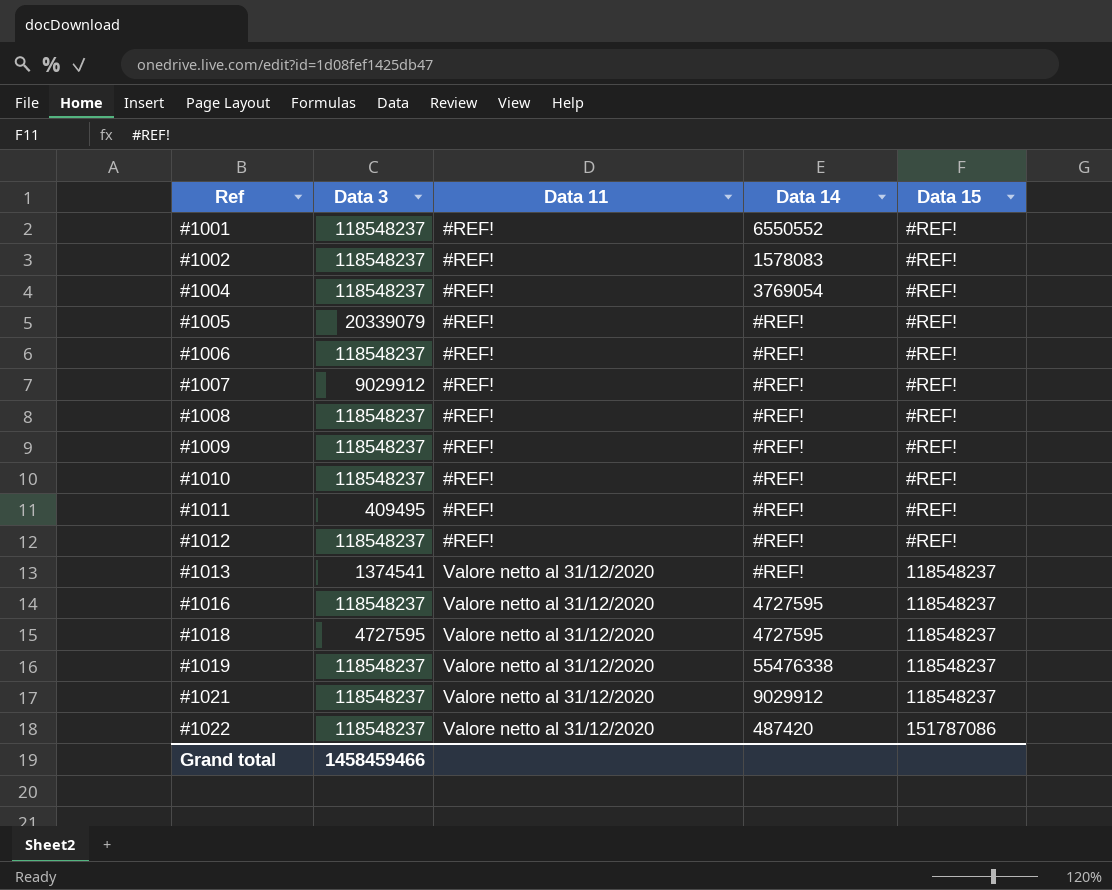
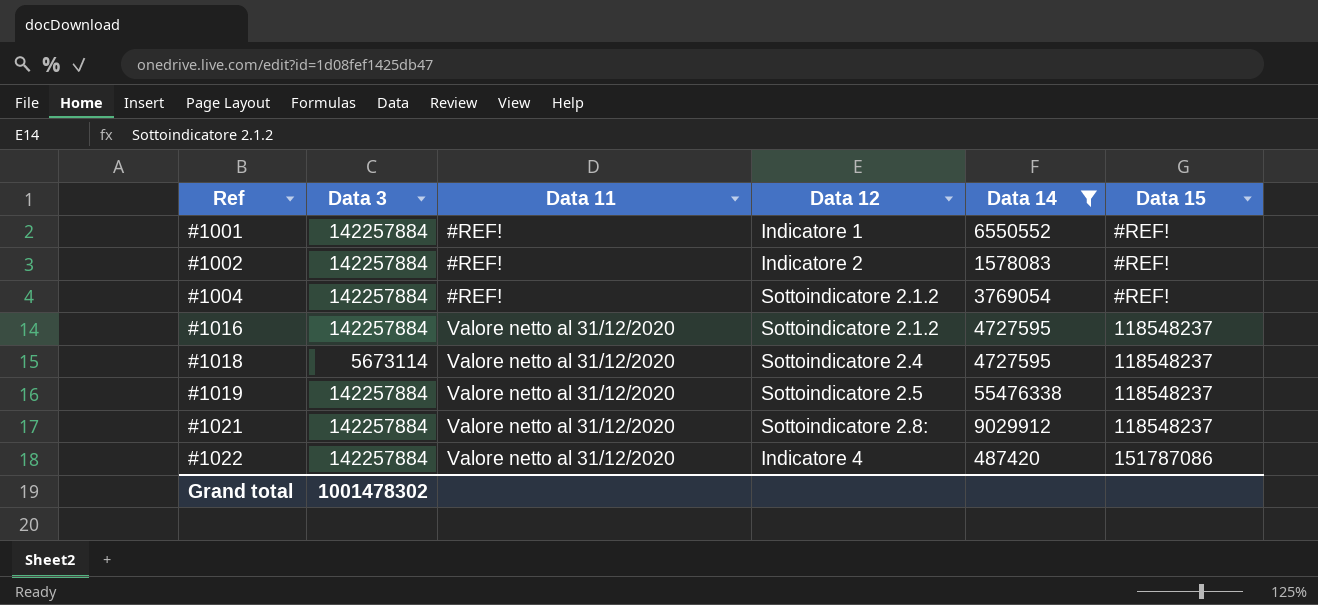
filter: none -> Data 14 != #REF!
column Data 12 | position: none -> 4
#1001 | Data 3: 118548237 -> 142257884
#1002 | Data 3: 118548237 -> 142257884
#1004 | Data 3: 118548237 -> 142257884
#1016 | Data 3: 118548237 -> 142257884
#1018 | Data 3: 4727595 -> 5673114
#1019 | Data 3: 118548237 -> 142257884
#1021 | Data 3: 118548237 -> 142257884
#1022 | Data 3: 118548237 -> 142257884
Grand total | Data 3: 1458459466 -> 1001478302

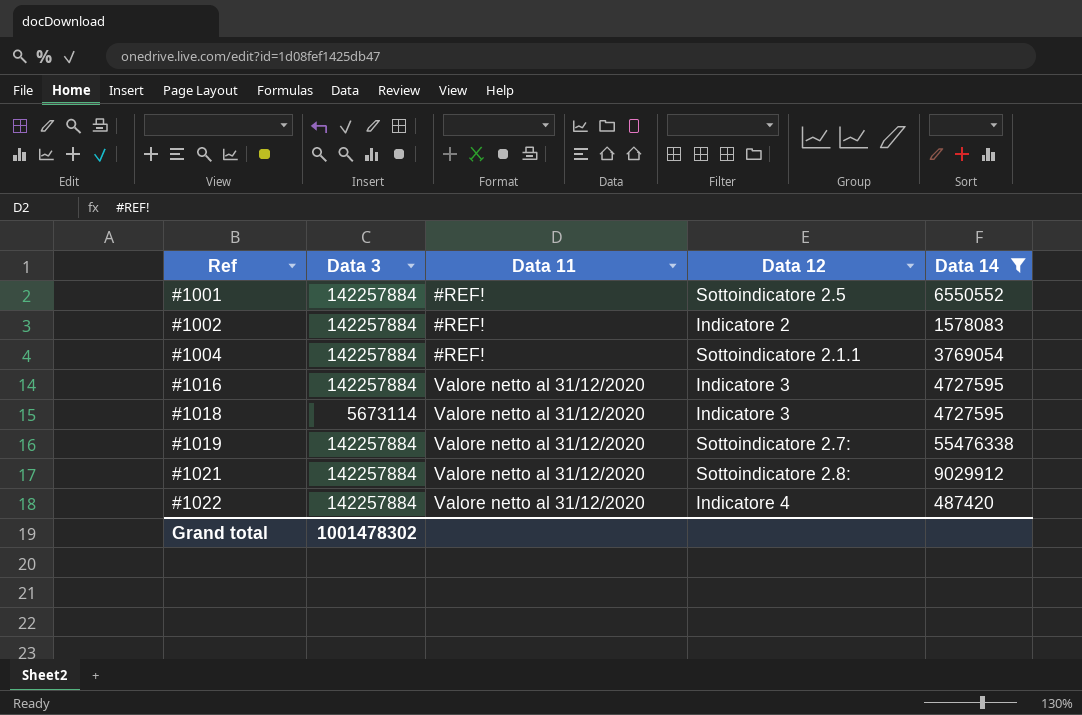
column Data 15 | position: 6 -> none
#1001 | Data 12: Indicatore 1 -> Sottoindicatore 2.5
#1004 | Data 12: Sottoindicatore 2.1.2 -> Sottoindicatore 2.1.1
#1016 | Data 12: Sottoindicatore 2.1.2 -> Indicatore 3
#1018 | Data 12: Sottoindicatore 2.4 -> Indicatore 3
#1019 | Data 12: Sottoindicatore 2.5 -> Sottoindicatore 2.7:

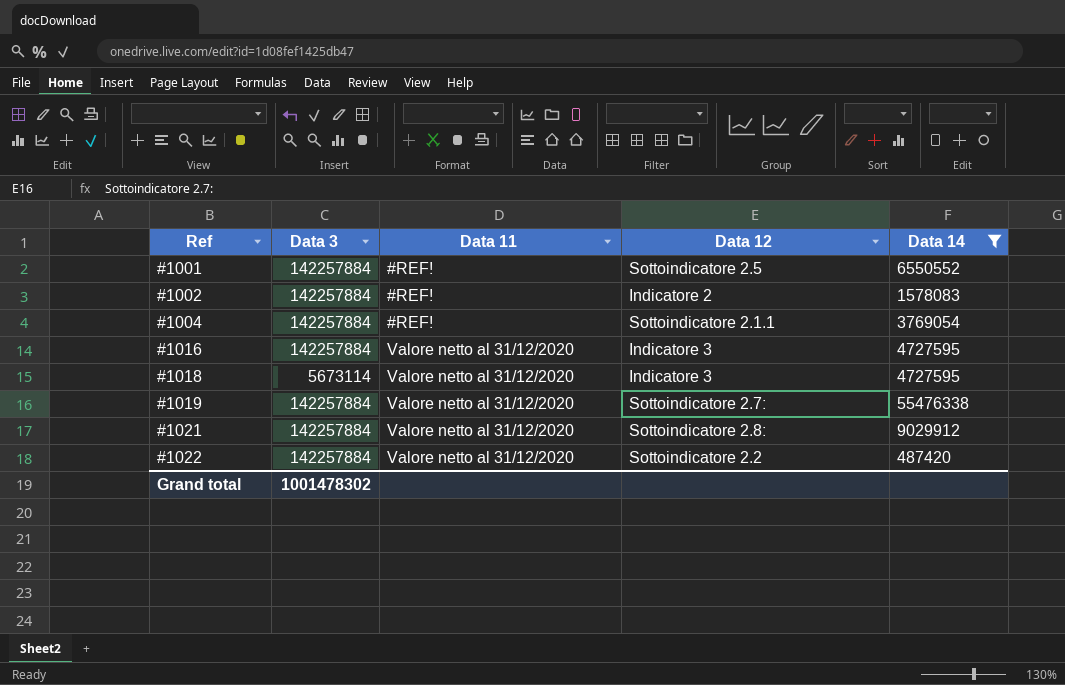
#1022 | Data 12: Indicatore 4 -> Sottoindicatore 2.2

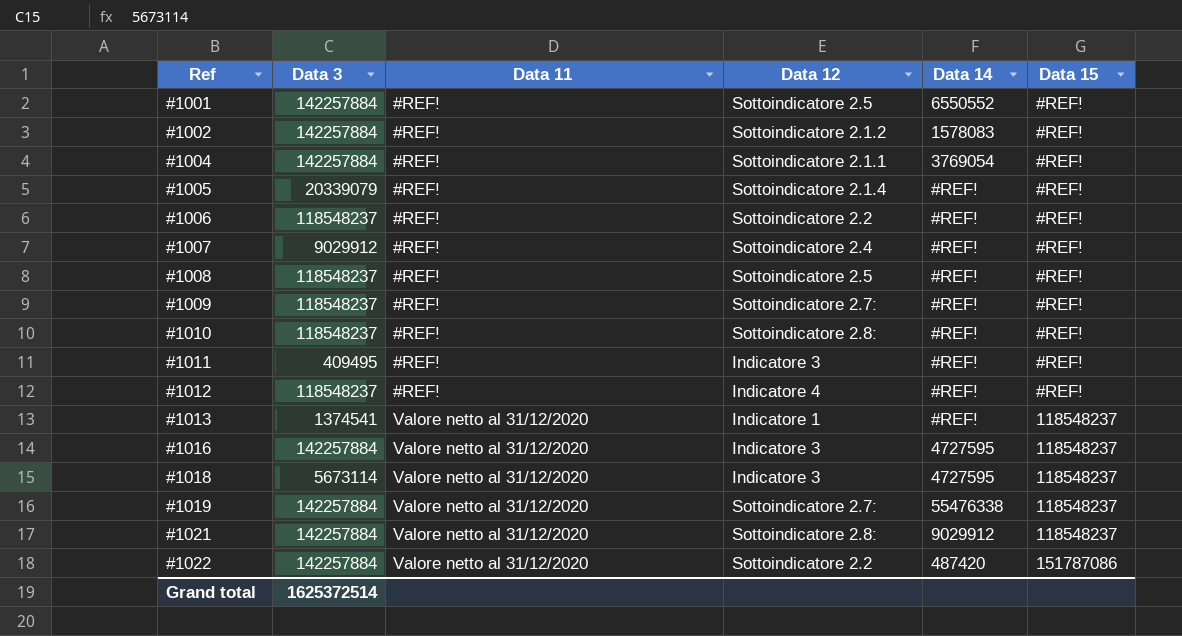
filter: Data 14 != #REF! -> none
column Data 15 | position: none -> 6
#1002 | Data 12: Indicatore 2 -> Sottoindicatore 2.1.2
Grand total | Data 3: 1001478302 -> 1625372514

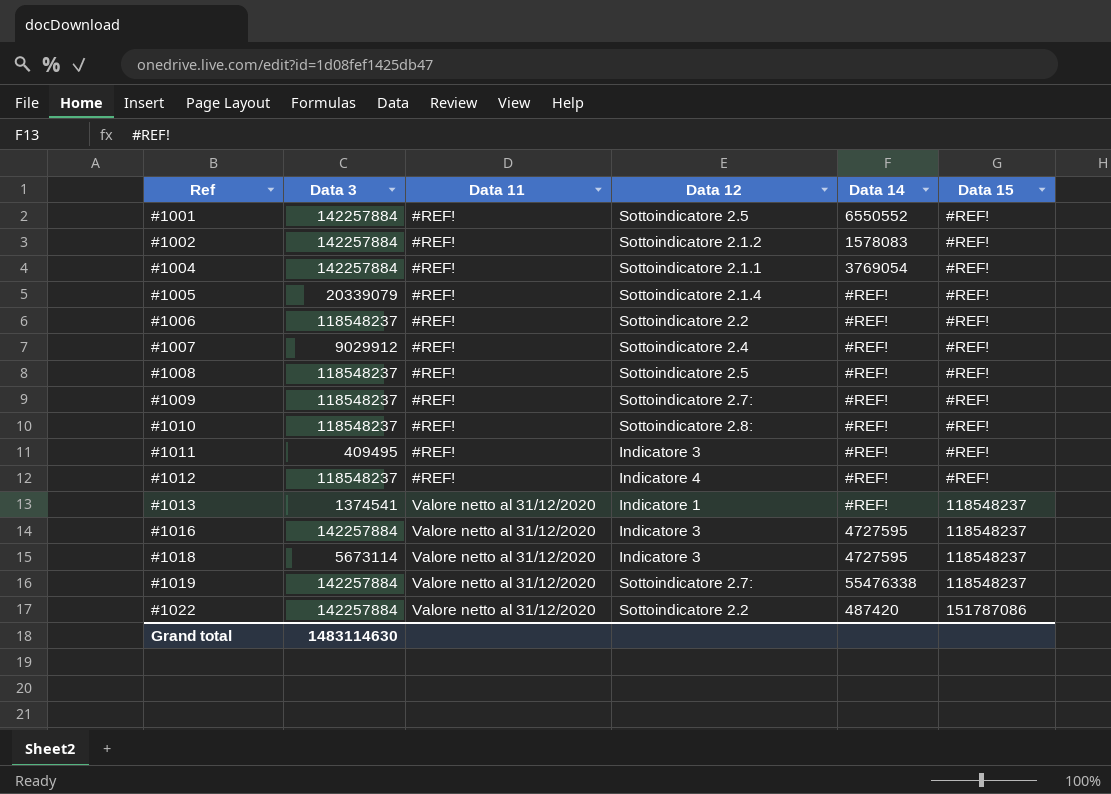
row #1021: 142257884 | Valore netto al 31/12/2020 | Sottoindicatore 2.8: | 9029912 | 118548237 -> none
Grand total | Data 3: 1625372514 -> 1483114630

